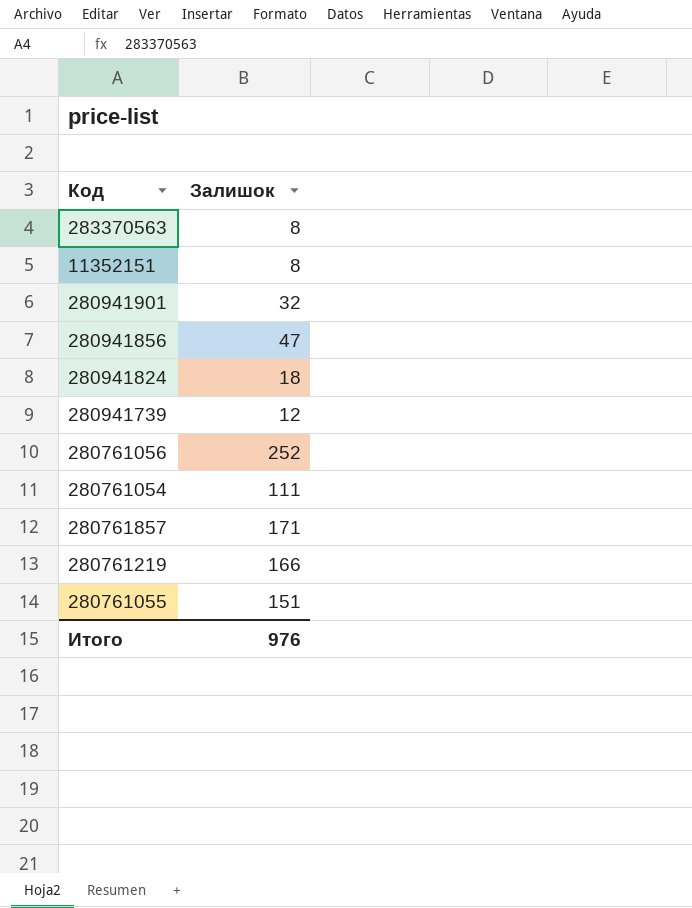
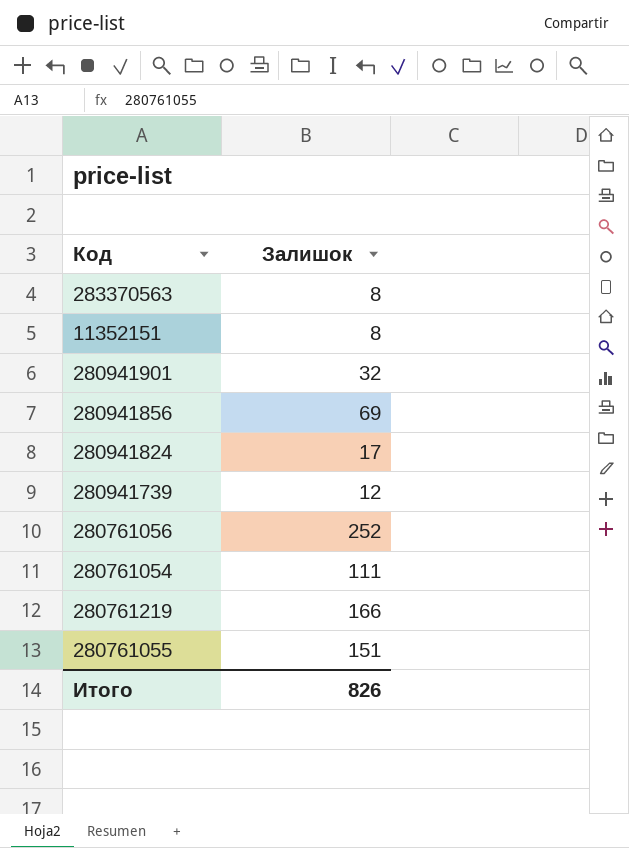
row 280761857: 171 -> none
280941856 | Залишок: 47 -> 69
280941824 | Залишок: 18 -> 17
Итого | Залишок: 976 -> 826

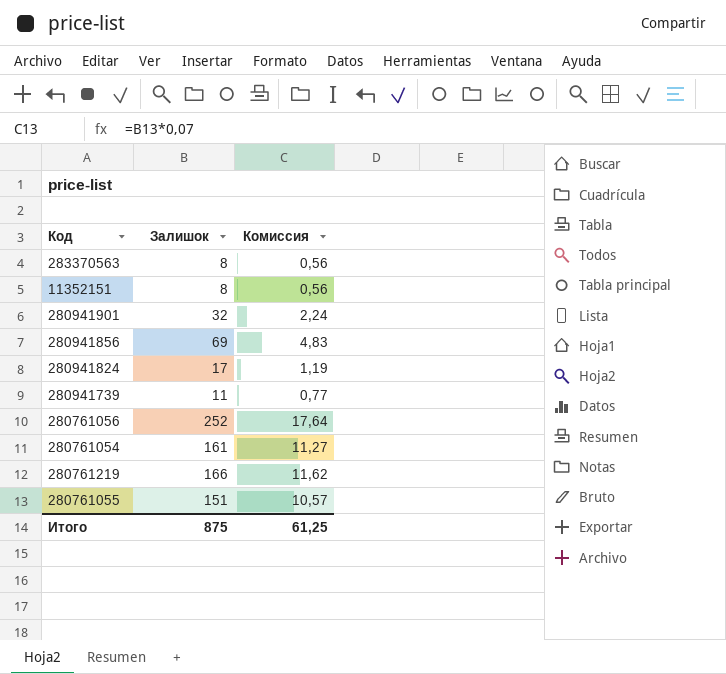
column Комиссия | formula: none -> [Залишок] * 0,07
280941739 | Залишок: 12 -> 11
280761054 | Залишок: 111 -> 161
Итого | Залишок: 826 -> 875

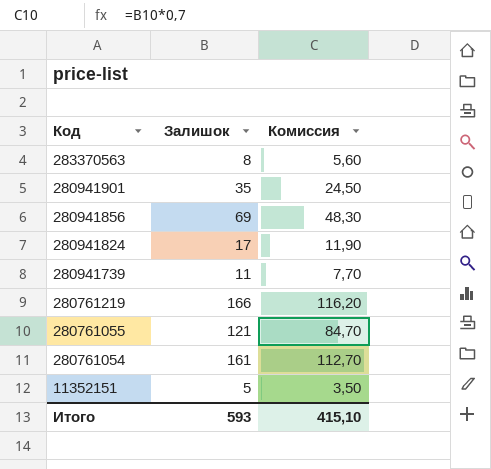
row order: none -> Код descending
column Комиссия | formula: [Залишок] * 0,07 -> [Залишок] * 0,7
row 280761056: 252 | 17,64 -> none
280941901 | Залишок: 32 -> 35
280761055 | Залишок: 151 -> 121
11352151 | Залишок: 8 -> 5
Итого | Залишок: 875 -> 593
Итого | Комиссия: 61,25 -> 415,10

